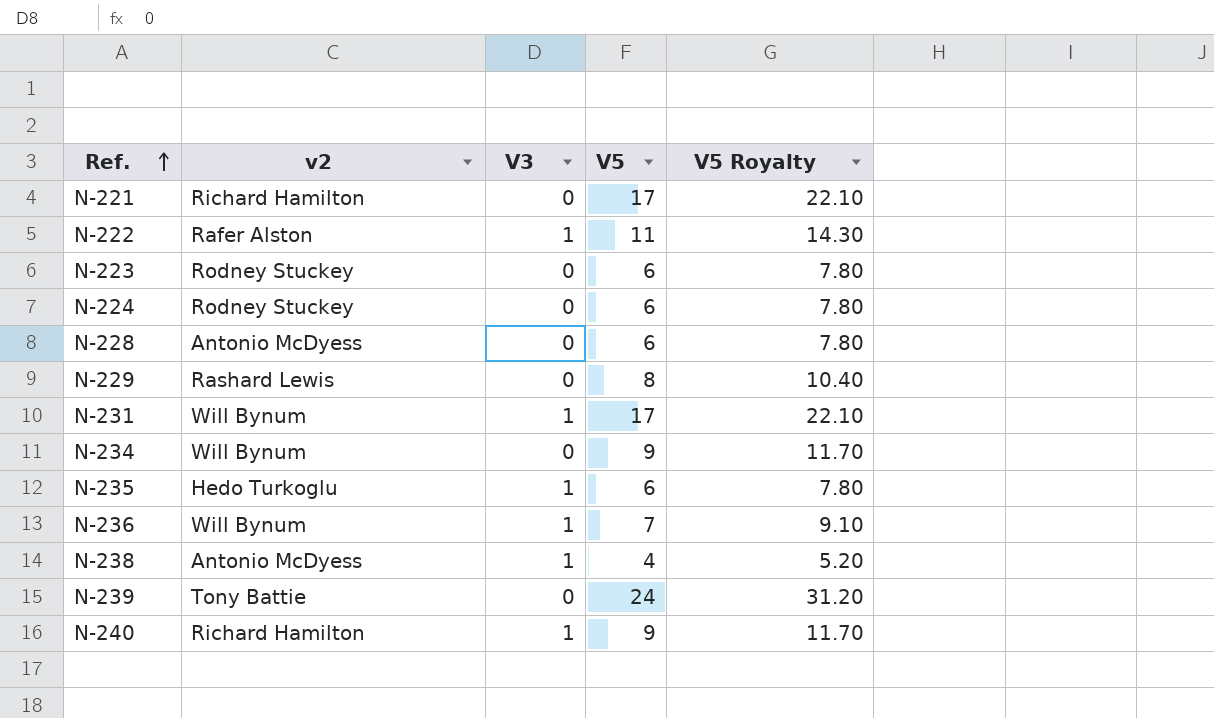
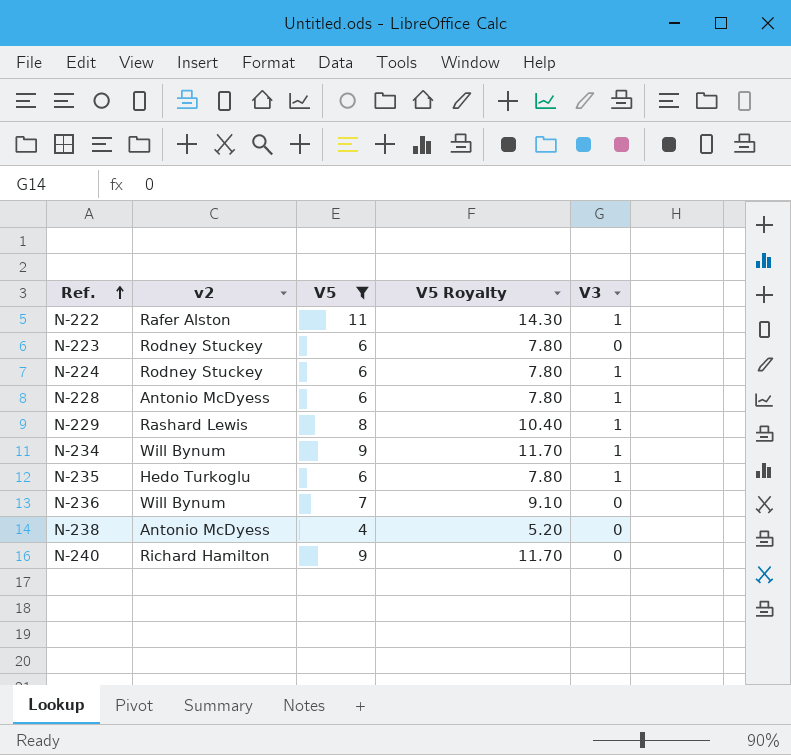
filter: none -> V5 <= 11
column V3 | position: 3 -> 5
N-224 | V3: 0 -> 1
N-228 | V3: 0 -> 1
N-229 | V3: 0 -> 1
N-234 | V3: 0 -> 1
N-236 | V3: 1 -> 0
N-238 | V3: 1 -> 0
N-240 | V3: 1 -> 0

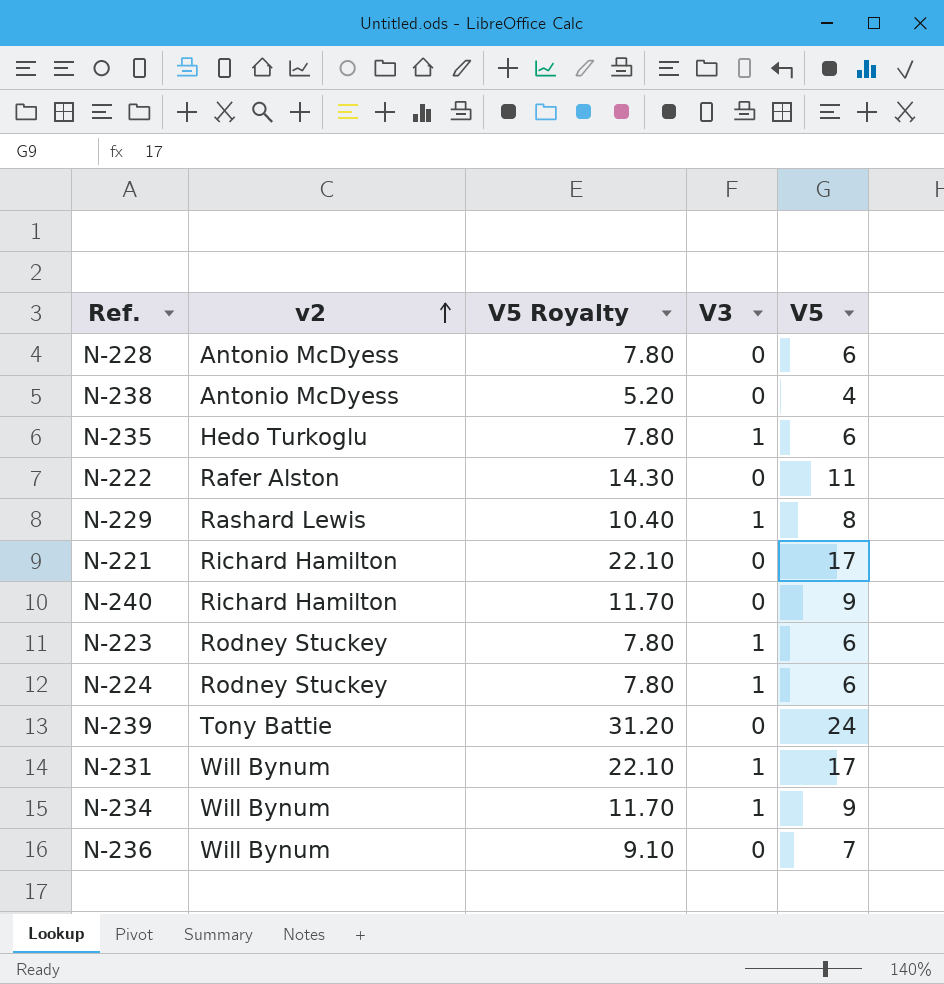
filter: V5 <= 11 -> none
row order: Ref. ascending -> v2 ascending
column V5 | position: 3 -> 5
N-228 | V3: 1 -> 0
N-222 | V3: 1 -> 0
N-223 | V3: 0 -> 1

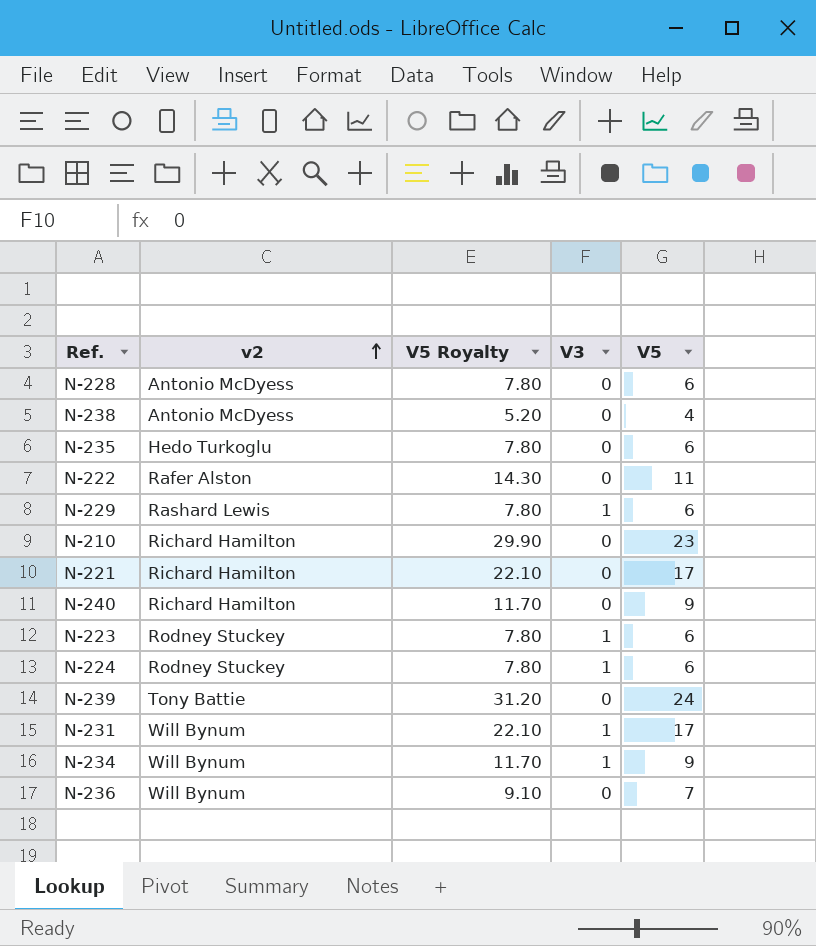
N-235 | V3: 1 -> 0
N-229 | V5 Royalty: 10.40 -> 7.80
N-229 | V5: 8 -> 6
row N-210: none -> Richard Hamilton | 29.90 | 0 | 23

